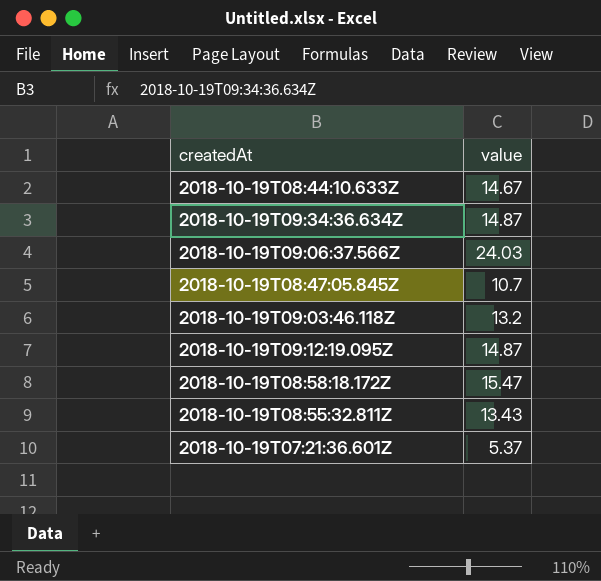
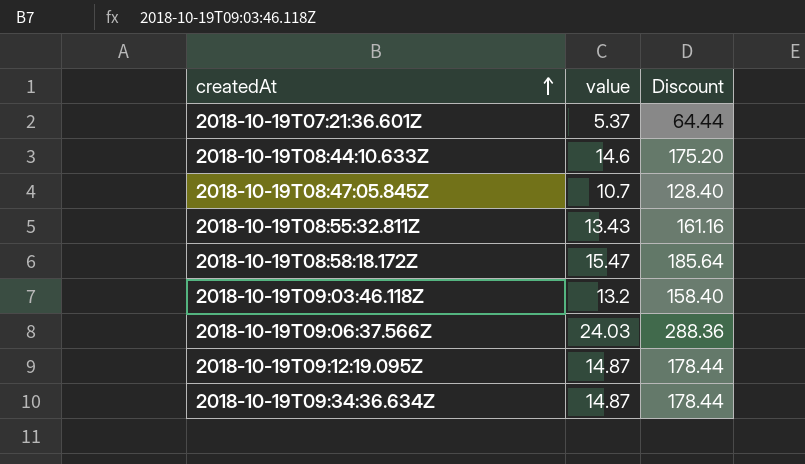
row order: none -> createdAt ascending
column Discount | formula: none -> [value] * 12
2018-10-19T08:44:10.633Z | value: 14.67 -> 14.6

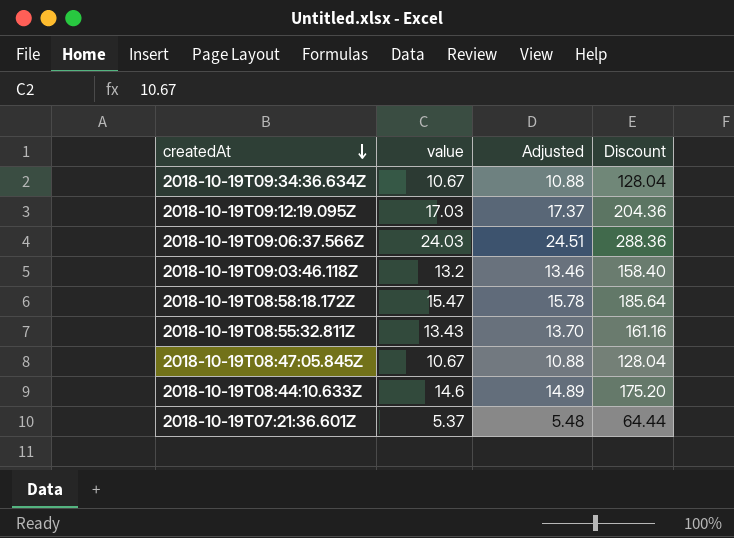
row order: createdAt ascending -> createdAt descending
column Adjusted | formula: none -> [value] * 1.02
2018-10-19T09:34:36.634Z | value: 14.87 -> 10.67
2018-10-19T09:34:36.634Z | Discount: 178.44 -> 128.04
2018-10-19T09:12:19.095Z | value: 14.87 -> 17.03
2018-10-19T09:12:19.095Z | Discount: 178.44 -> 204.36
2018-10-19T08:47:05.845Z | value: 10.7 -> 10.67
2018-10-19T08:47:05.845Z | Discount: 128.40 -> 128.04

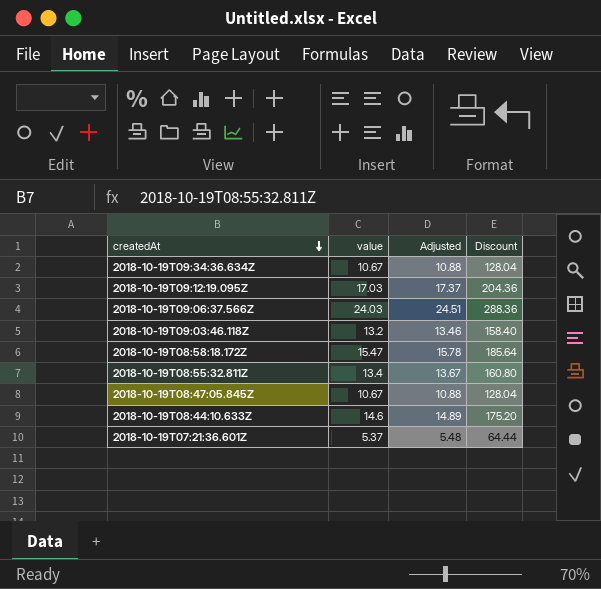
2018-10-19T08:55:32.811Z | value: 13.43 -> 13.4
2018-10-19T08:55:32.811Z | Adjusted: 13.70 -> 13.67
2018-10-19T08:55:32.811Z | Discount: 161.16 -> 160.80

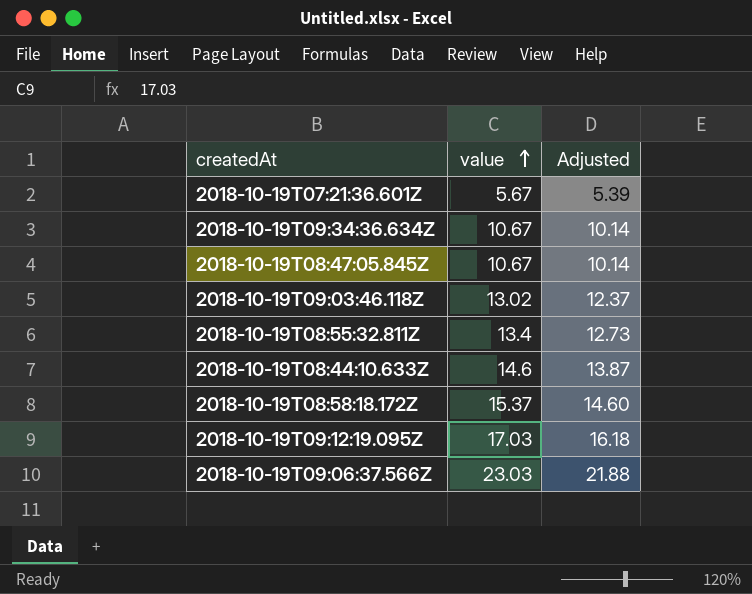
row order: createdAt descending -> value ascending
column Discount | formula: [value] * 12 -> none
column Adjusted | formula: [value] * 1.02 -> [value] * 0.95
2018-10-19T07:21:36.601Z | value: 5.37 -> 5.67
2018-10-19T09:03:46.118Z | value: 13.2 -> 13.02
2018-10-19T08:58:18.172Z | value: 15.47 -> 15.37
2018-10-19T09:06:37.566Z | value: 24.03 -> 23.03

